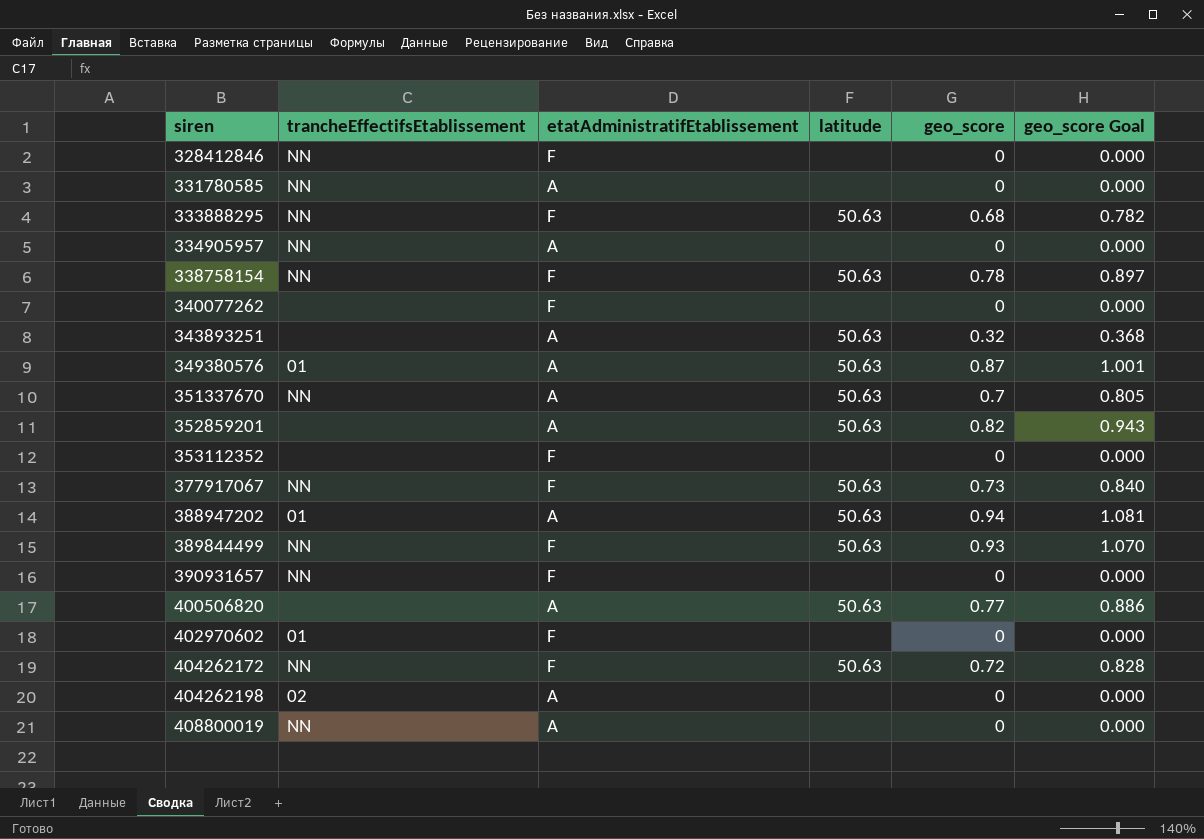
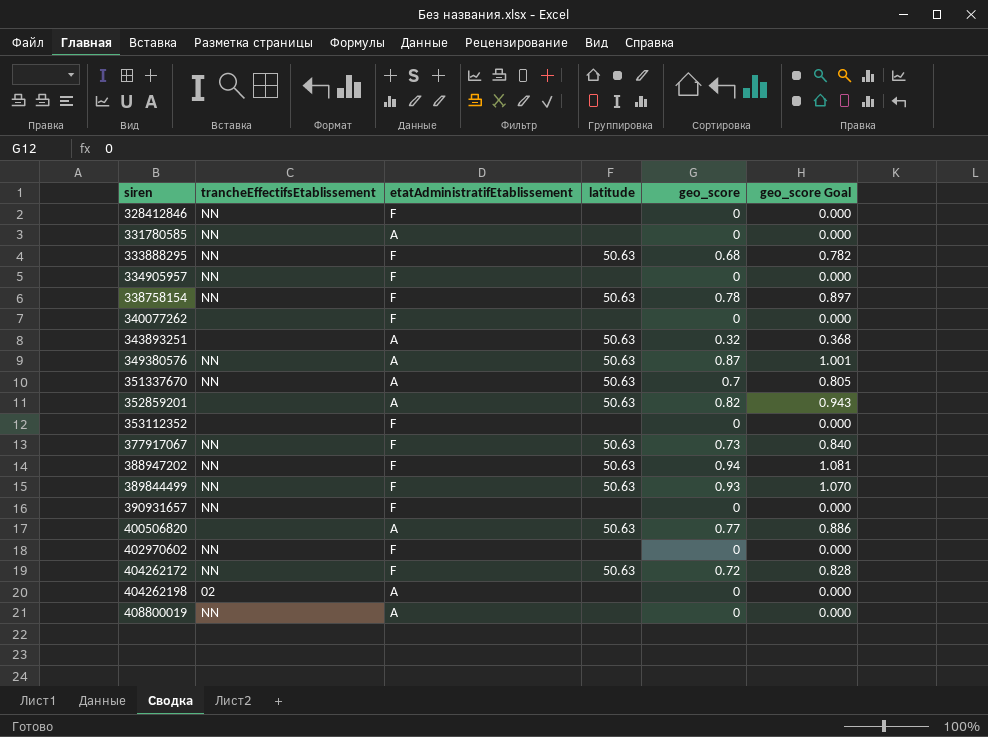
334905957 | etatAdministratifEtablissement: A -> F
349380576 | trancheEffectifsEtablissement: 01 -> NN
388947202 | trancheEffectifsEtablissement: 01 -> NN
388947202 | etatAdministratifEtablissement: A -> F
402970602 | trancheEffectifsEtablissement: 01 -> NN

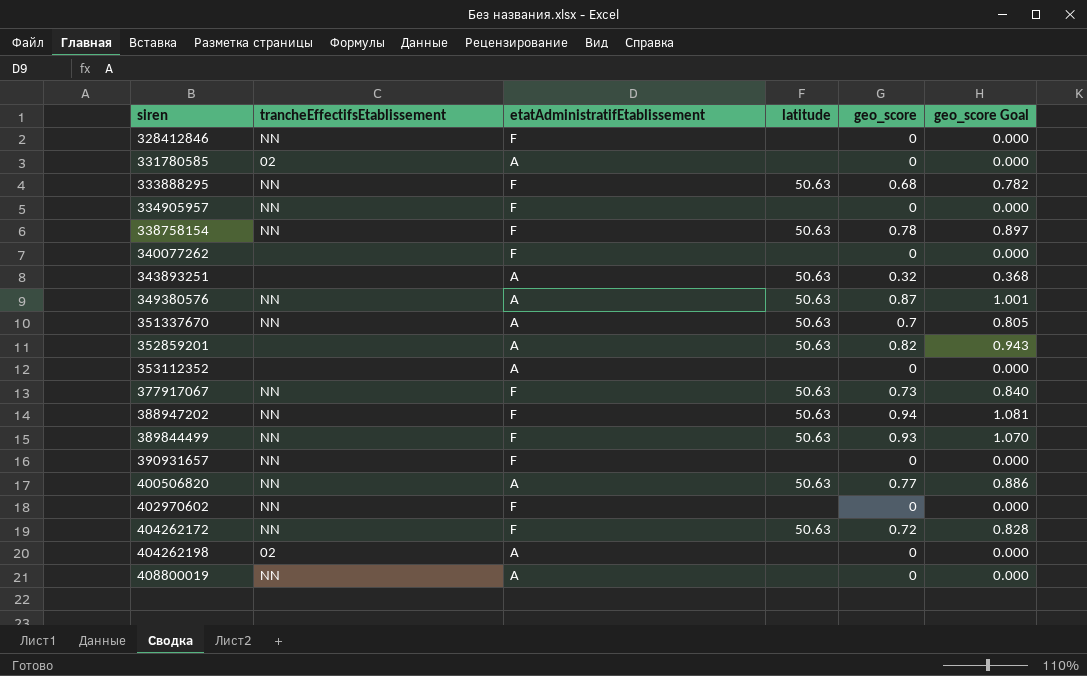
331780585 | trancheEffectifsEtablissement: NN -> 02
353112352 | etatAdministratifEtablissement: F -> A
400506820 | trancheEffectifsEtablissement: none -> NN

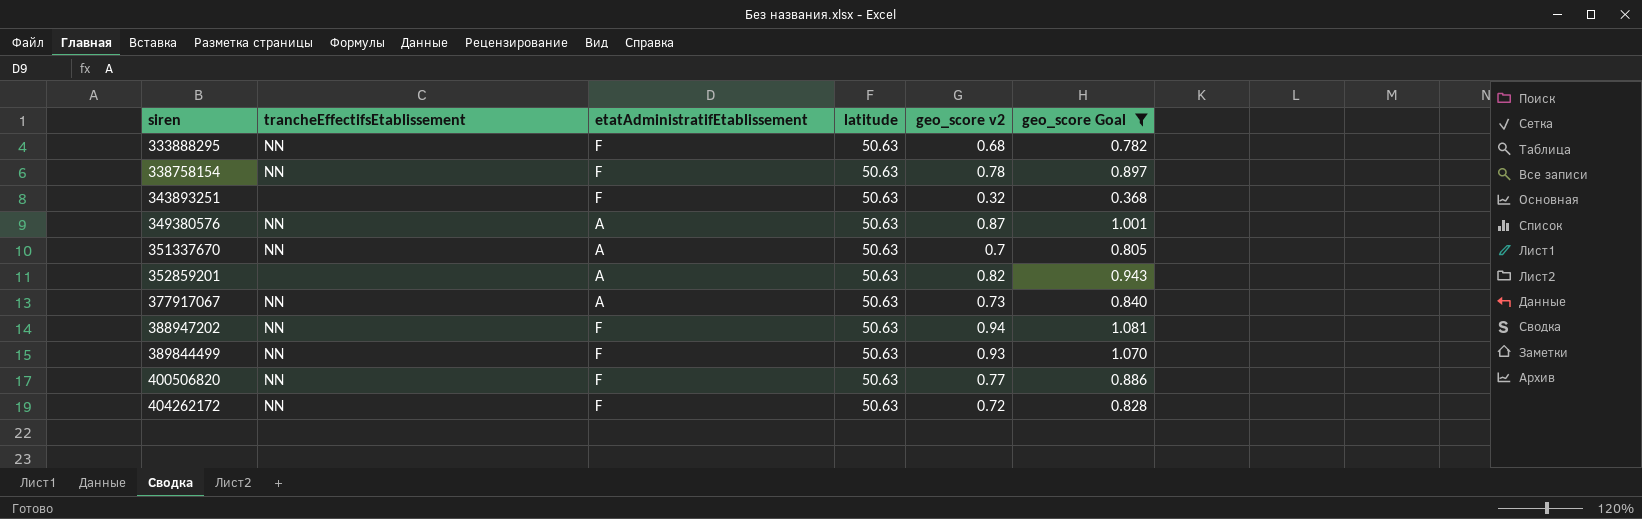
filter: none -> geo_score Goal != 0.000
column name: geo_score -> geo_score v2
343893251 | etatAdministratifEtablissement: A -> F
377917067 | etatAdministratifEtablissement: F -> A
400506820 | etatAdministratifEtablissement: A -> F

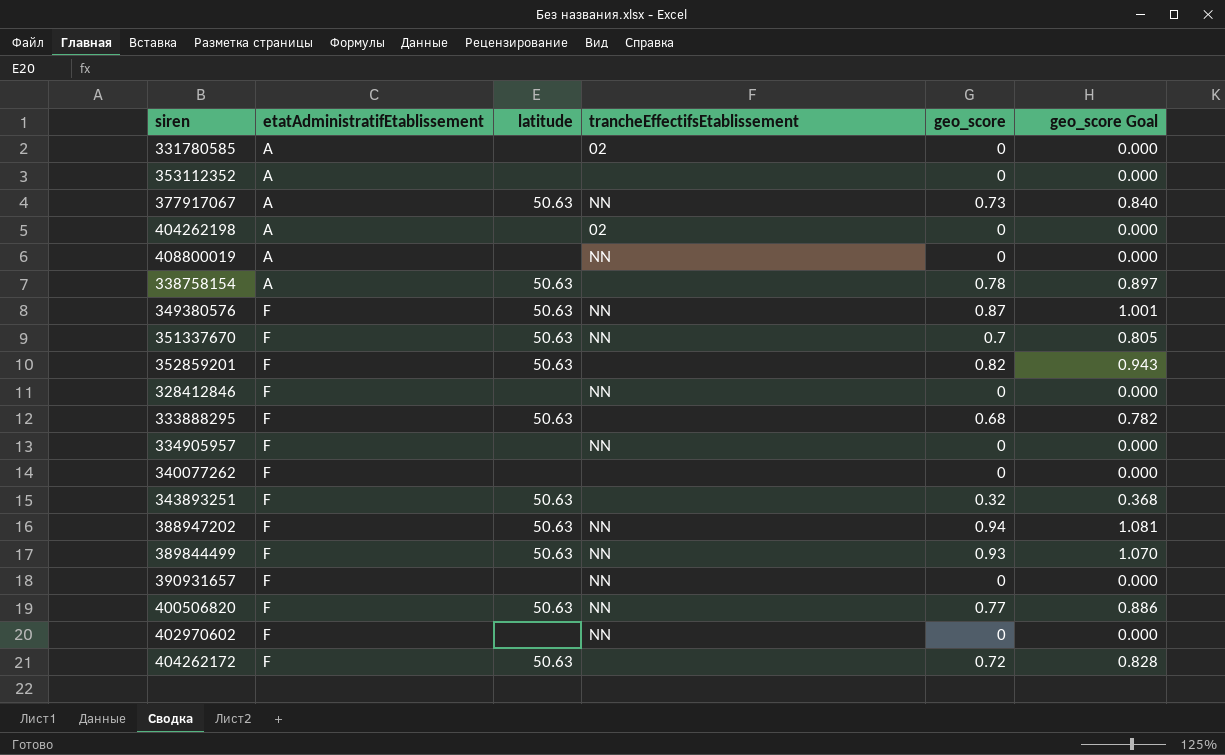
filter: geo_score Goal != 0.000 -> none
row order: siren ascending -> etatAdministratifEtablissement ascending
column trancheEffectifsEtablissement | position: 2 -> 4
column name: geo_score v2 -> geo_score
338758154 | etatAdministratifEtablissement: F -> A
338758154 | trancheEffectifsEtablissement: NN -> none
349380576 | etatAdministratifEtablissement: A -> F
351337670 | etatAdministratifEtablissement: A -> F
352859201 | etatAdministratifEtablissement: A -> F
333888295 | trancheEffectifsEtablissement: NN -> none
404262172 | trancheEffectifsEtablissement: NN -> none

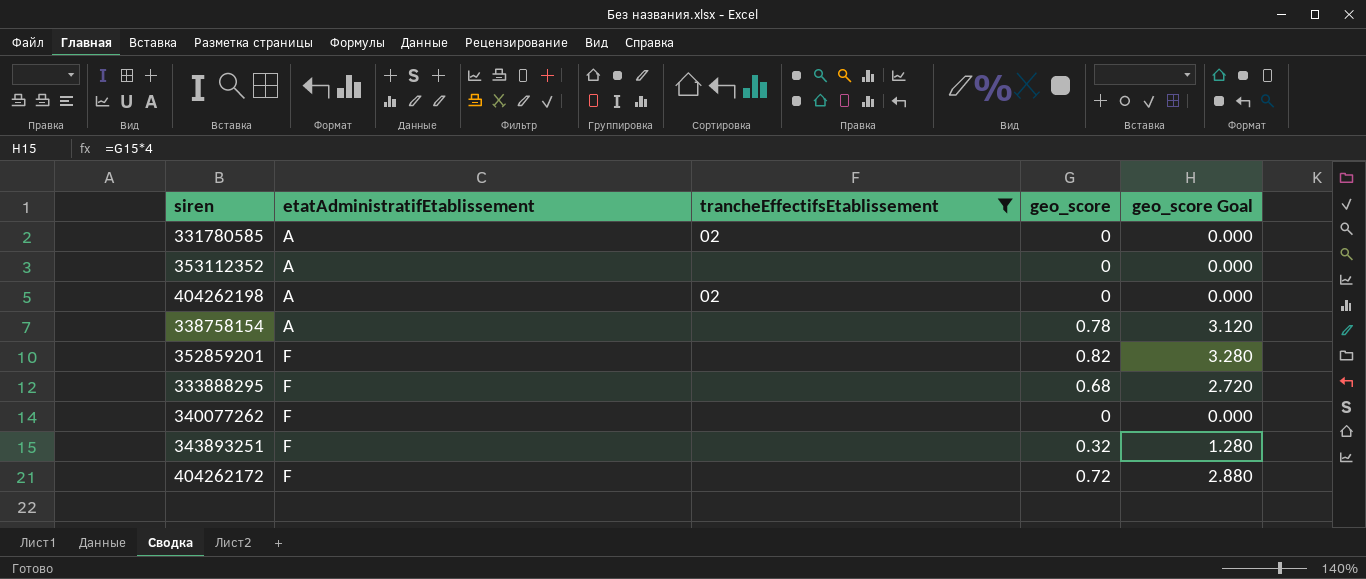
filter: none -> trancheEffectifsEtablissement != NN
column latitude | position: 3 -> none
column geo_score Goal | formula: [geo_score] * 1.15 -> [geo_score] * 4

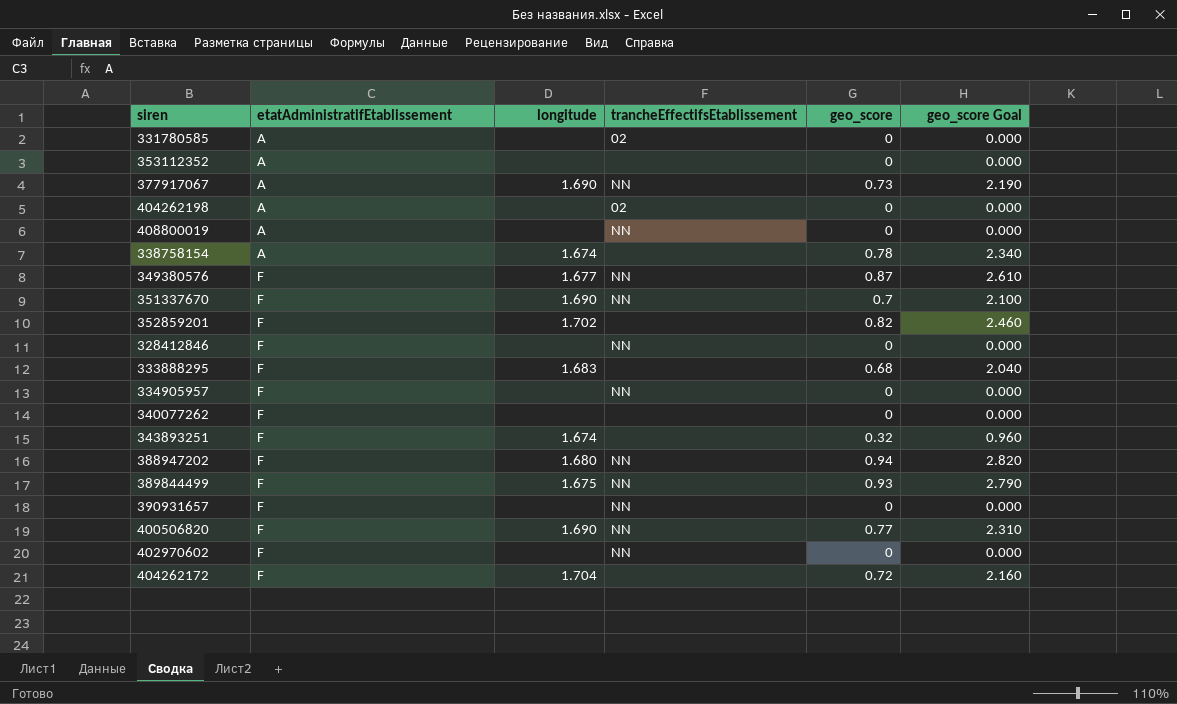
filter: trancheEffectifsEtablissement != NN -> none
column longitude | position: none -> 3
column geo_score Goal | formula: [geo_score] * 4 -> [geo_score] * 3

